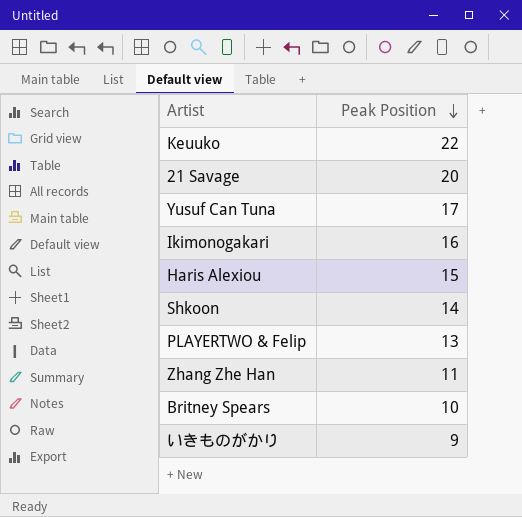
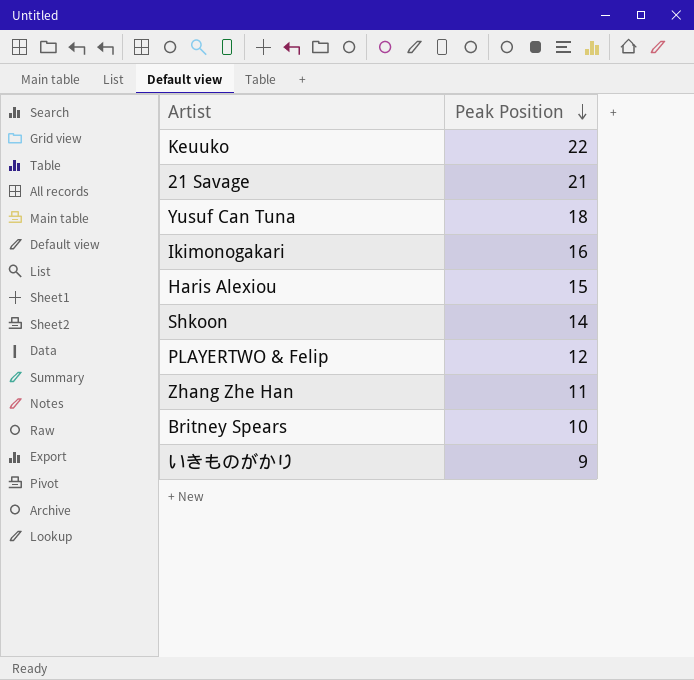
21 Savage | Peak Position: 20 -> 21
Yusuf Can Tuna | Peak Position: 17 -> 18
PLAYERTWO & Felip | Peak Position: 13 -> 12

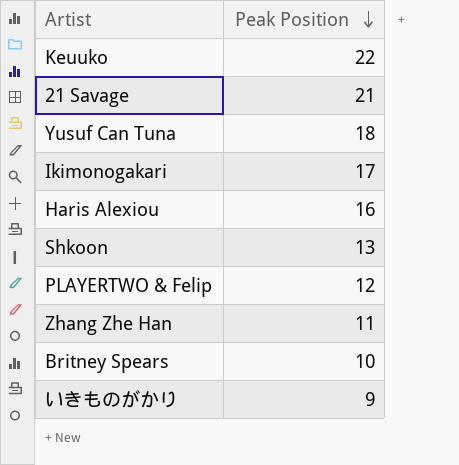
Ikimonogakari | Peak Position: 16 -> 17
Haris Alexiou | Peak Position: 15 -> 16
Shkoon | Peak Position: 14 -> 13

